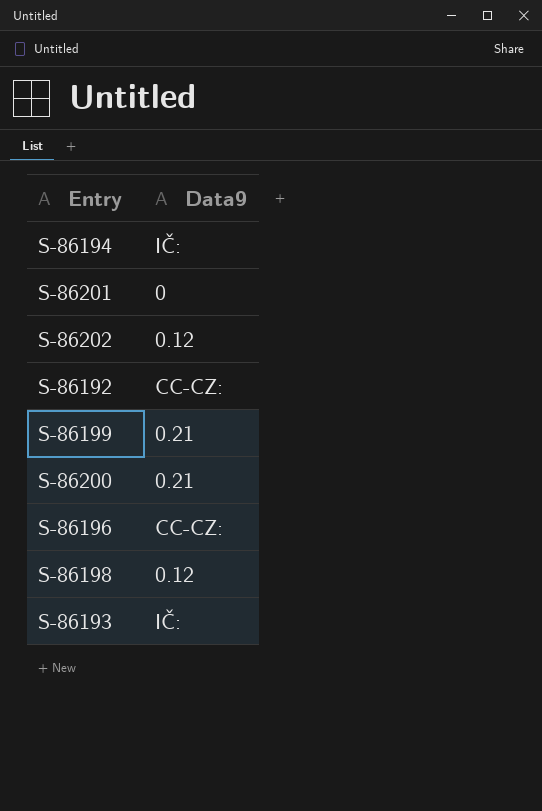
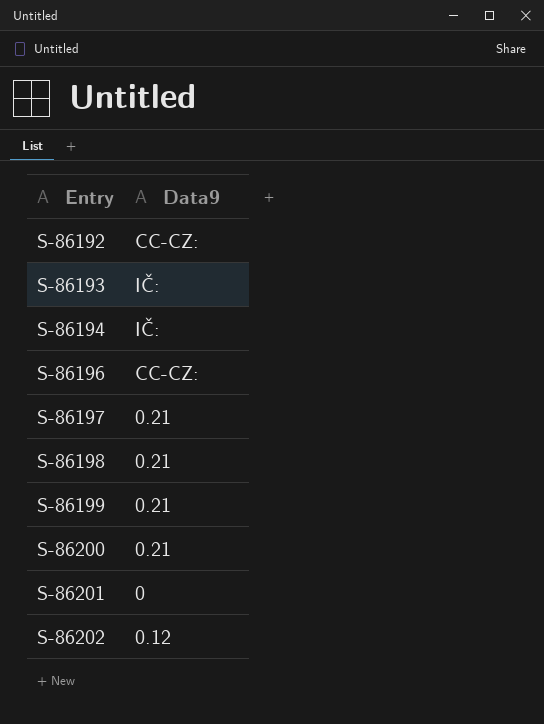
row order: none -> Entry ascending
row S-86197: none -> 0.21
S-86198 | Data9: 0.12 -> 0.21

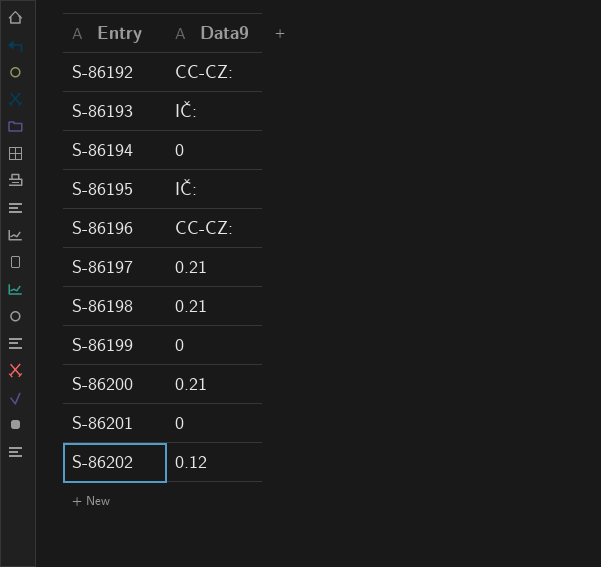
S-86194 | Data9: IČ: -> 0
row S-86195: none -> IČ:
S-86199 | Data9: 0.21 -> 0

